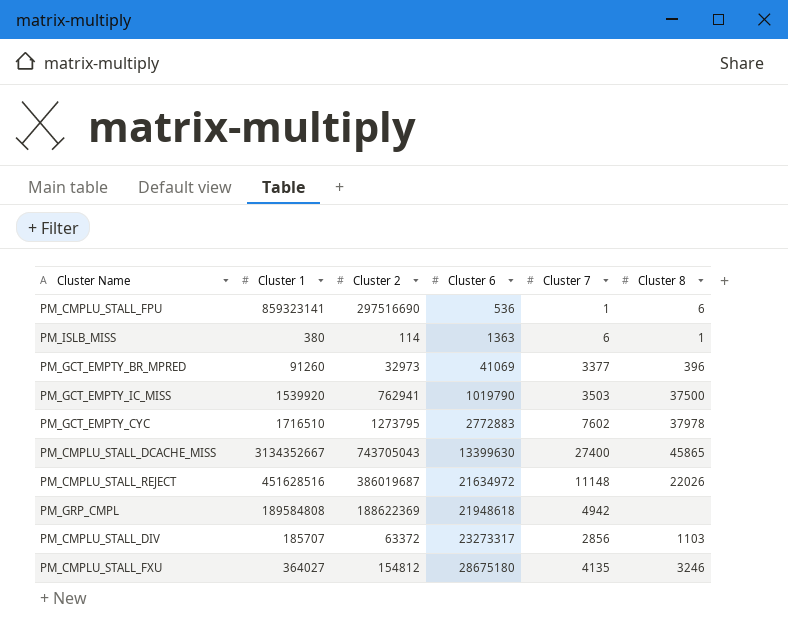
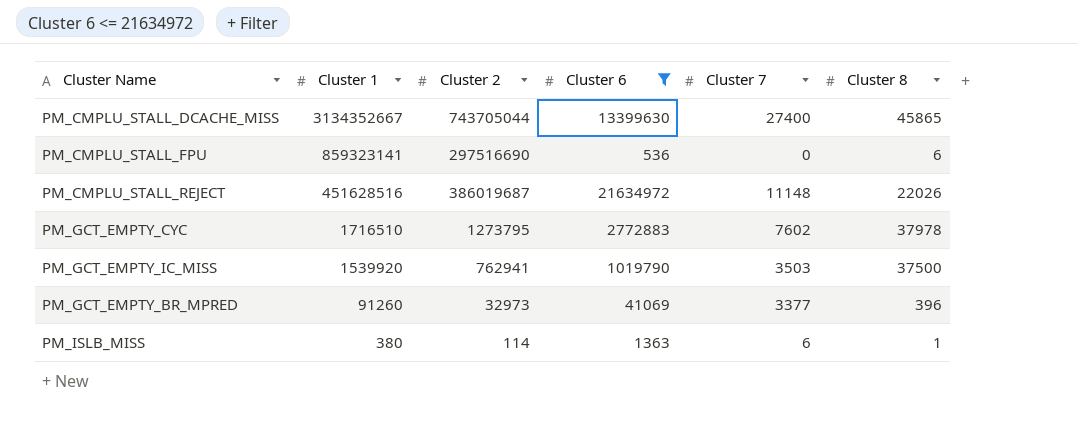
filter: none -> Cluster 6 <= 21634972
row order: Cluster 6 ascending -> Cluster 1 descending
PM_CMPLU_STALL_DCACHE_MISS | Cluster 2: 743705043 -> 743705044
PM_CMPLU_STALL_FPU | Cluster 7: 1 -> 0

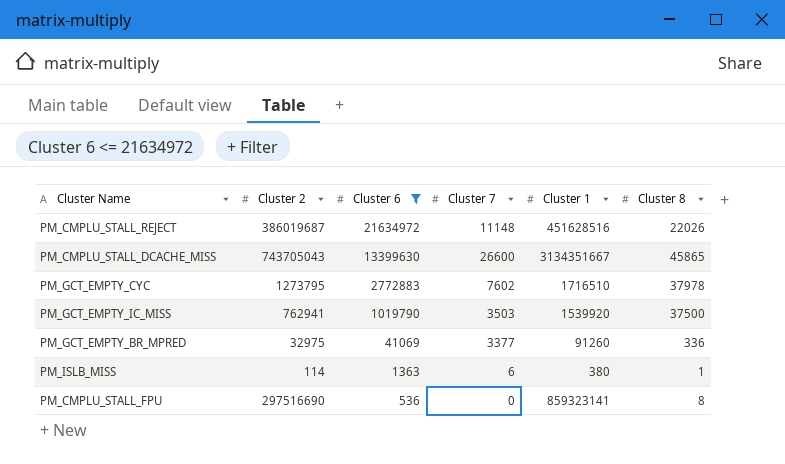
row order: Cluster 1 descending -> Cluster 6 descending
column Cluster 1 | position: 2 -> 5
PM_CMPLU_STALL_DCACHE_MISS | Cluster 2: 743705044 -> 743705043
PM_CMPLU_STALL_DCACHE_MISS | Cluster 7: 27400 -> 26600
PM_CMPLU_STALL_DCACHE_MISS | Cluster 1: 3134352667 -> 3134351667
PM_GCT_EMPTY_BR_MPRED | Cluster 2: 32973 -> 32975
PM_GCT_EMPTY_BR_MPRED | Cluster 8: 396 -> 336
PM_CMPLU_STALL_FPU | Cluster 8: 6 -> 8

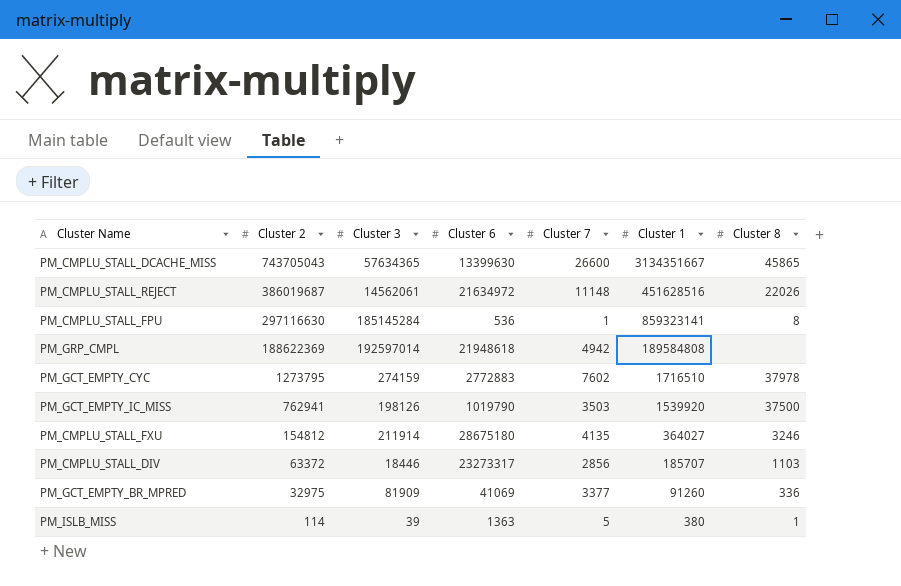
filter: Cluster 6 <= 21634972 -> none
row order: Cluster 6 descending -> Cluster 2 descending
column Cluster 3 | position: none -> 3
PM_CMPLU_STALL_FPU | Cluster 2: 297516690 -> 297116630
PM_CMPLU_STALL_FPU | Cluster 7: 0 -> 1
PM_ISLB_MISS | Cluster 7: 6 -> 5

